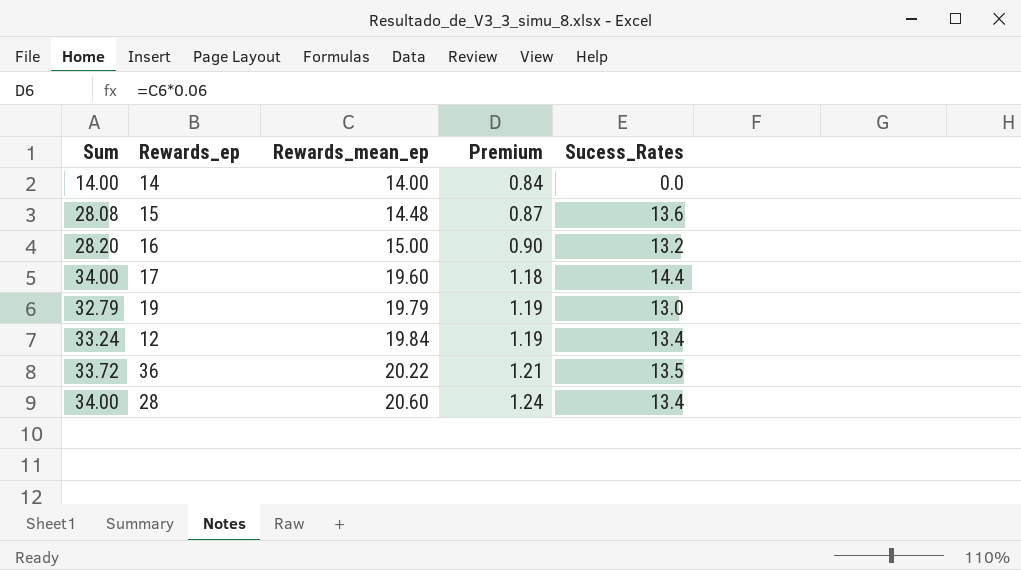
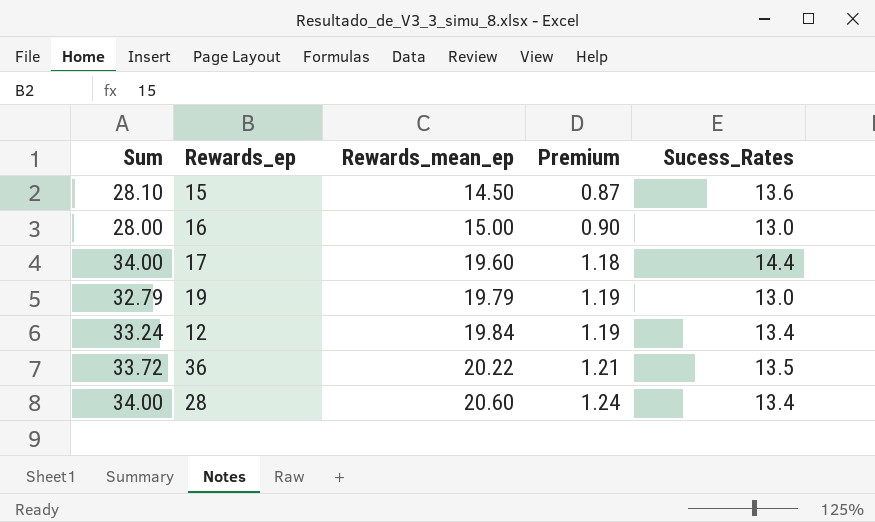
row 14: 14.00 | 14.00 | 0.84 | 0.0 -> none
15 | Sum: 28.08 -> 28.10
15 | Rewards_mean_ep: 14.48 -> 14.50
16 | Sum: 28.20 -> 28.00
16 | Sucess_Rates: 13.2 -> 13.0

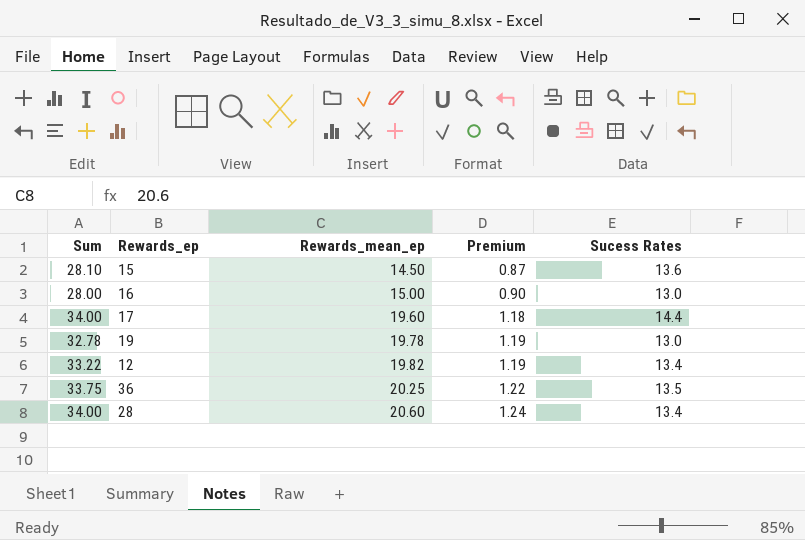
column name: Sucess_Rates -> Sucess Rates
19 | Sum: 32.79 -> 32.78
19 | Rewards_mean_ep: 19.79 -> 19.78
12 | Sum: 33.24 -> 33.22
12 | Rewards_mean_ep: 19.84 -> 19.82
36 | Sum: 33.72 -> 33.75
36 | Rewards_mean_ep: 20.22 -> 20.25
36 | Premium: 1.21 -> 1.22

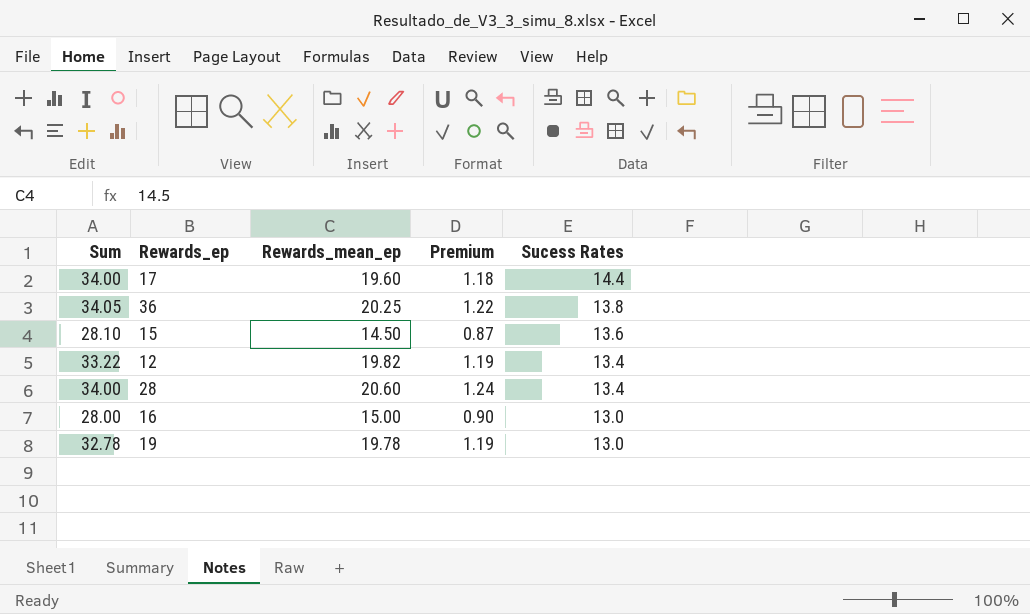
row order: Rewards_mean_ep ascending -> Sucess Rates descending
36 | Sum: 33.75 -> 34.05
36 | Sucess Rates: 13.5 -> 13.8

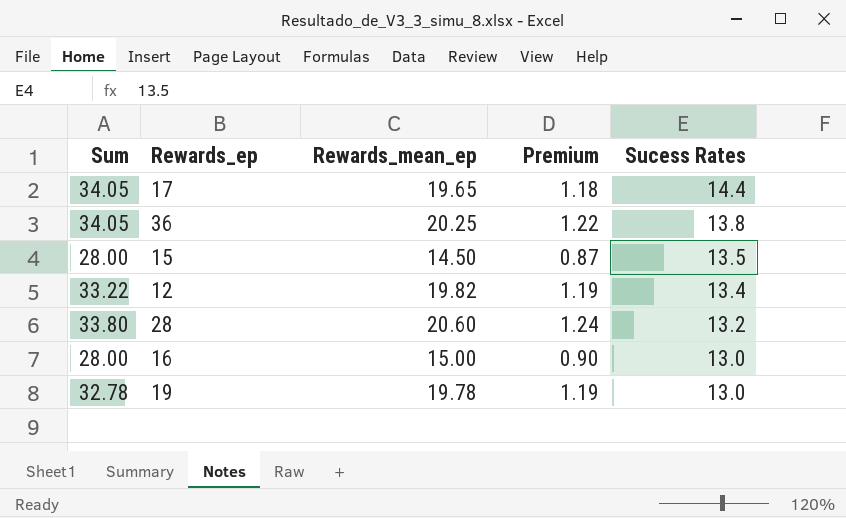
17 | Sum: 34.00 -> 34.05
17 | Rewards_mean_ep: 19.60 -> 19.65
15 | Sum: 28.10 -> 28.00
15 | Sucess Rates: 13.6 -> 13.5
28 | Sum: 34.00 -> 33.80
28 | Sucess Rates: 13.4 -> 13.2

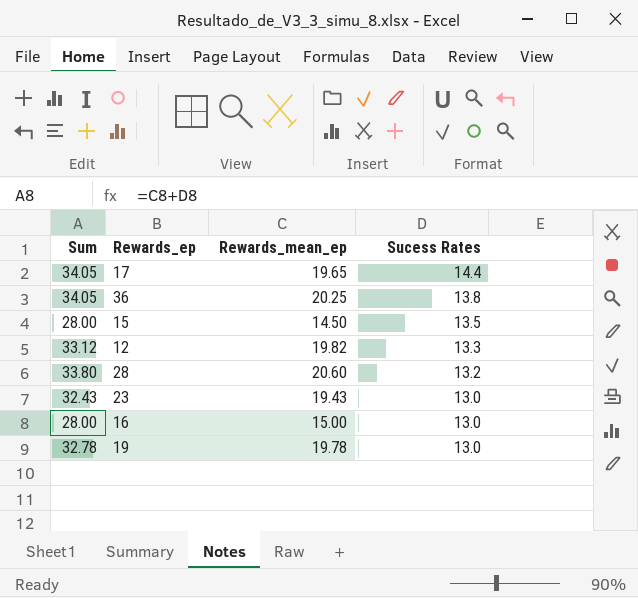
column Premium | formula: [Rewards_mean_ep] * 0.06 -> none
12 | Sum: 33.22 -> 33.12
12 | Sucess Rates: 13.4 -> 13.3
row 23: none -> 32.43 | 19.43 | 13.0

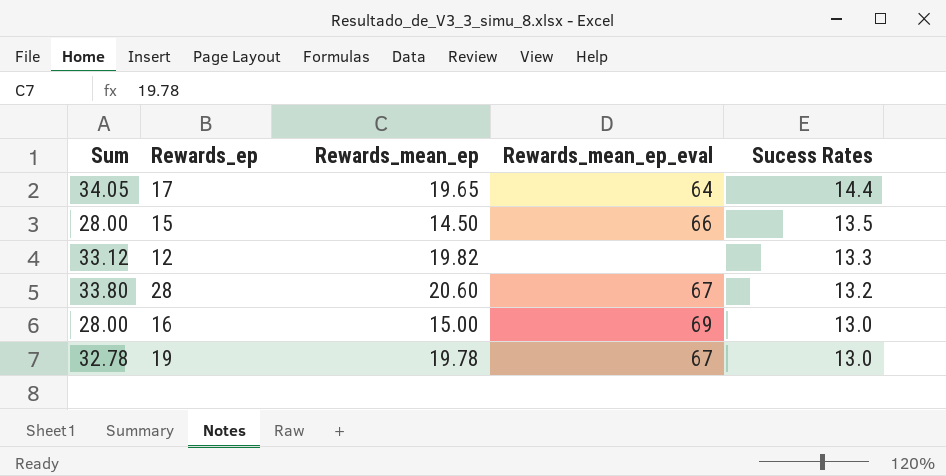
column Rewards_mean_ep_eval | position: none -> 4
row 36: 34.05 | 20.25 | 13.8 -> none
row 23: 32.43 | 19.43 | 13.0 -> none

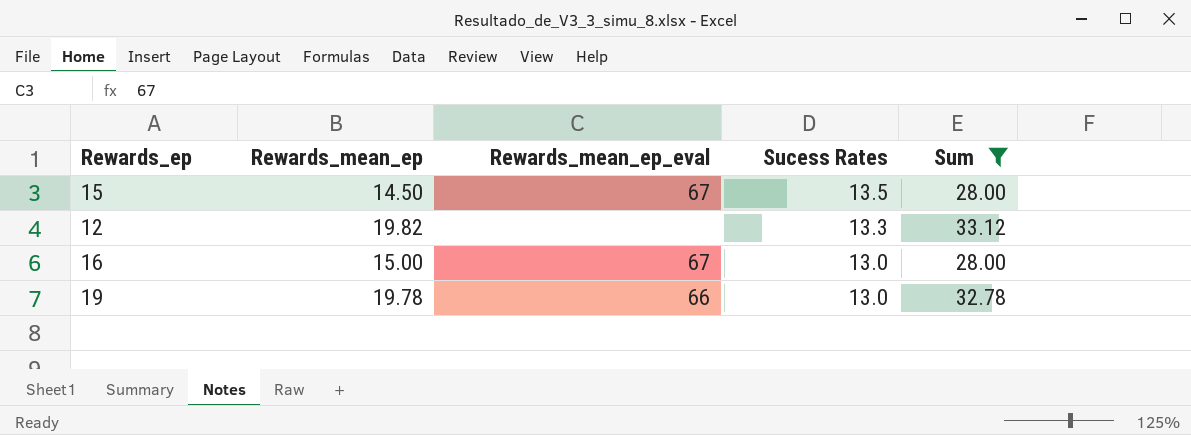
filter: none -> Sum <= 33.12
column Sum | position: 1 -> 5
15 | Rewards_mean_ep_eval: 66 -> 67
16 | Rewards_mean_ep_eval: 69 -> 67
19 | Rewards_mean_ep_eval: 67 -> 66

